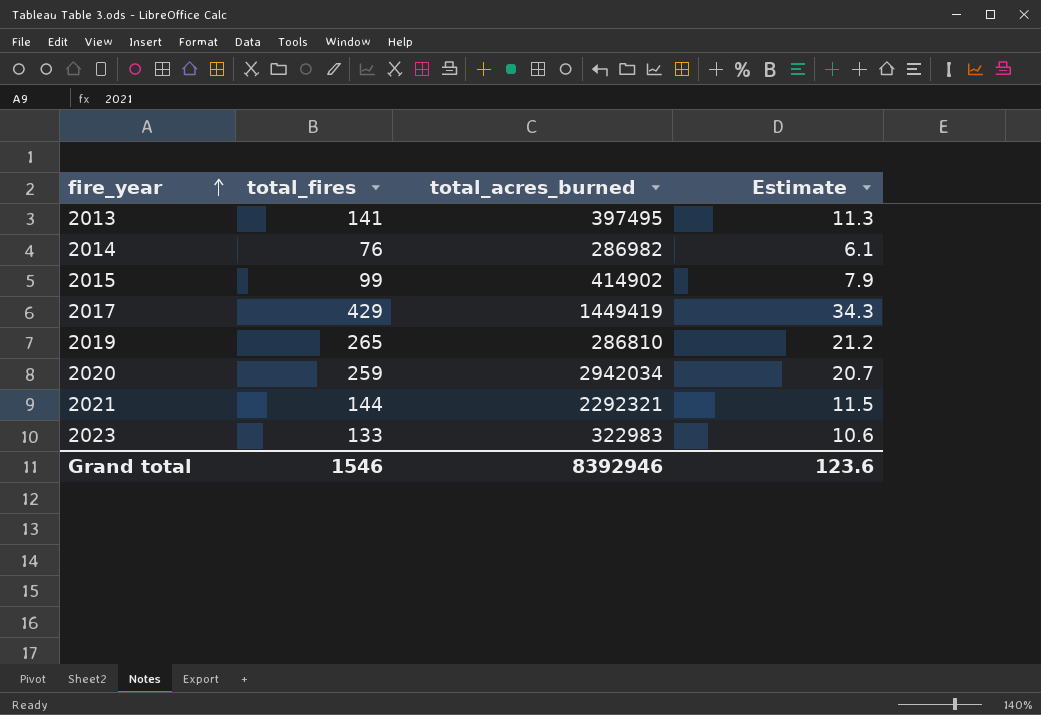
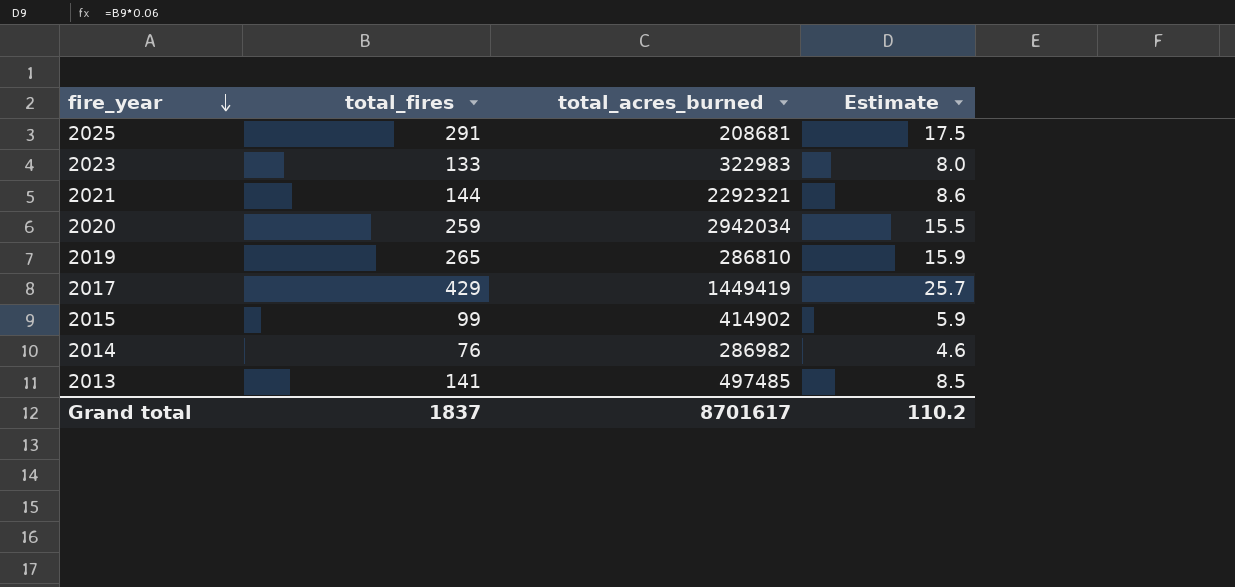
row order: fire_year ascending -> fire_year descending
column Estimate | formula: [total_fires] * 0.08 -> [total_fires] * 0.06
row 2025: none -> 291 | 208681 | 17.5
2013 | total_acres_burned: 397495 -> 497485
Grand total | total_fires: 1546 -> 1837
Grand total | total_acres_burned: 8392946 -> 8701617
Grand total | Estimate: 123.6 -> 110.2

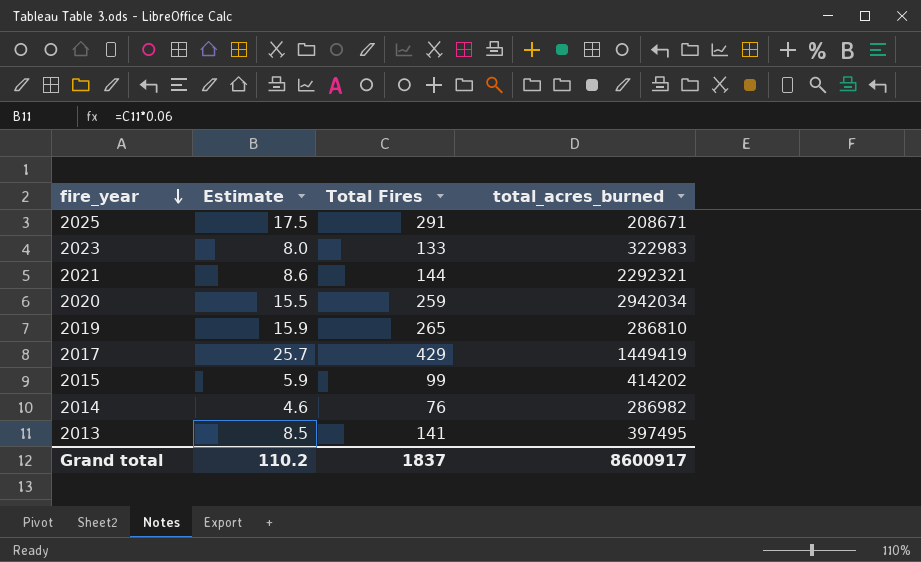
column Estimate | position: 4 -> 2
column name: total_fires -> Total Fires
2025 | total_acres_burned: 208681 -> 208671
2015 | total_acres_burned: 414902 -> 414202
2013 | total_acres_burned: 497485 -> 397495
Grand total | total_acres_burned: 8701617 -> 8600917

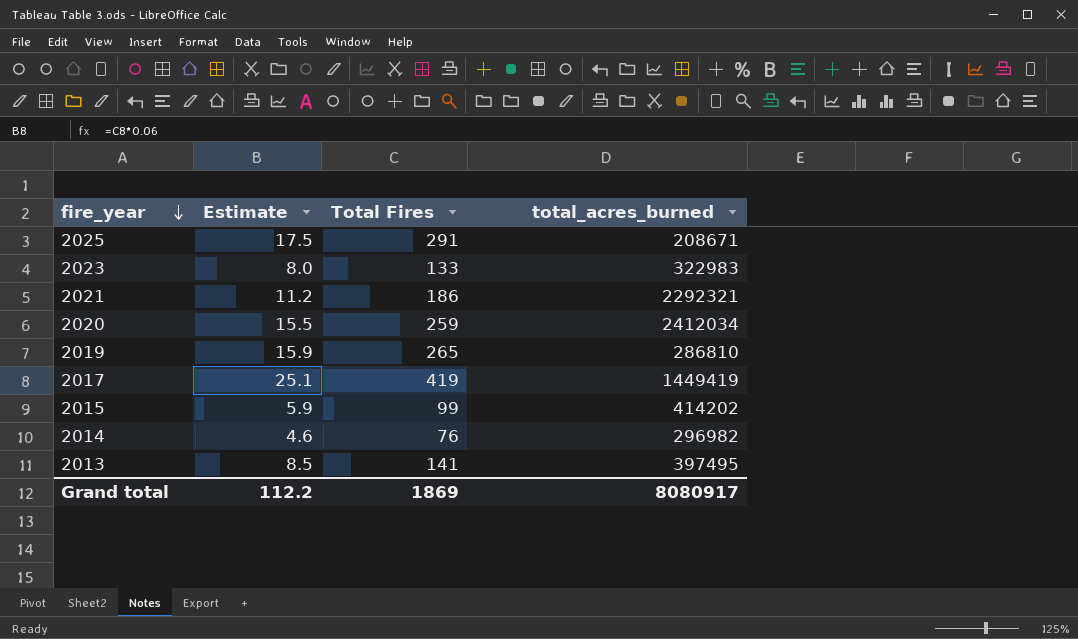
2021 | Estimate: 8.6 -> 11.2
2021 | Total Fires: 144 -> 186
2020 | total_acres_burned: 2942034 -> 2412034
2017 | Estimate: 25.7 -> 25.1
2017 | Total Fires: 429 -> 419
2014 | total_acres_burned: 286982 -> 296982
Grand total | Estimate: 110.2 -> 112.2
Grand total | Total Fires: 1837 -> 1869
Grand total | total_acres_burned: 8600917 -> 8080917

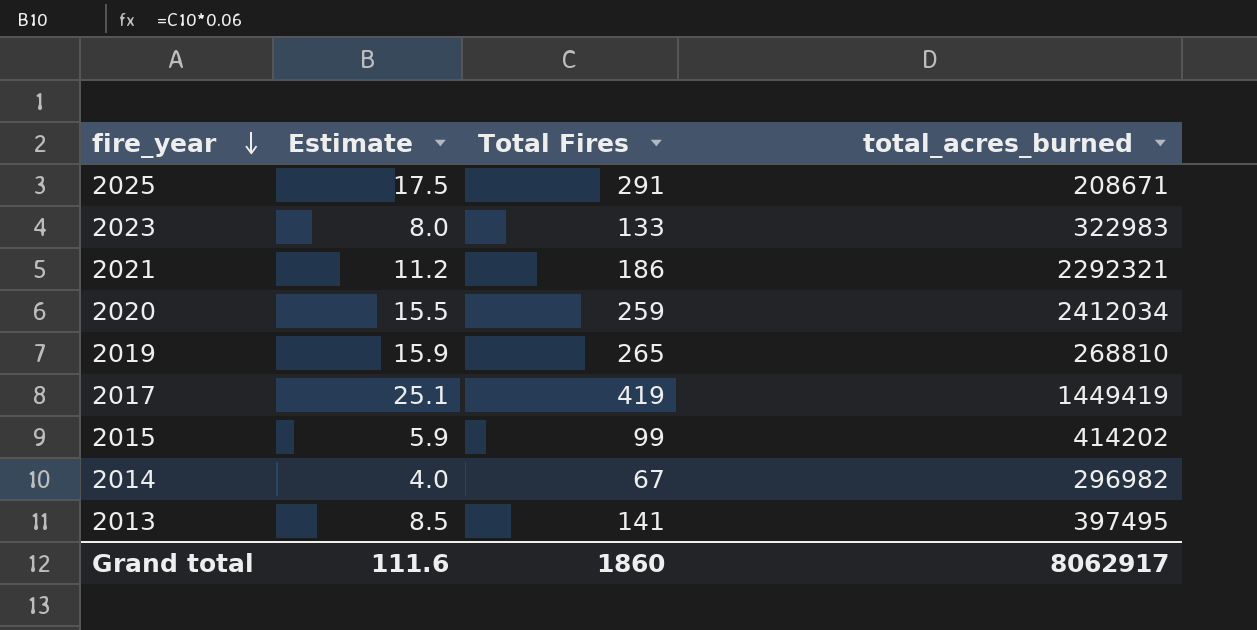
2019 | total_acres_burned: 286810 -> 268810
2014 | Estimate: 4.6 -> 4.0
2014 | Total Fires: 76 -> 67
Grand total | Estimate: 112.2 -> 111.6
Grand total | Total Fires: 1869 -> 1860
Grand total | total_acres_burned: 8080917 -> 8062917

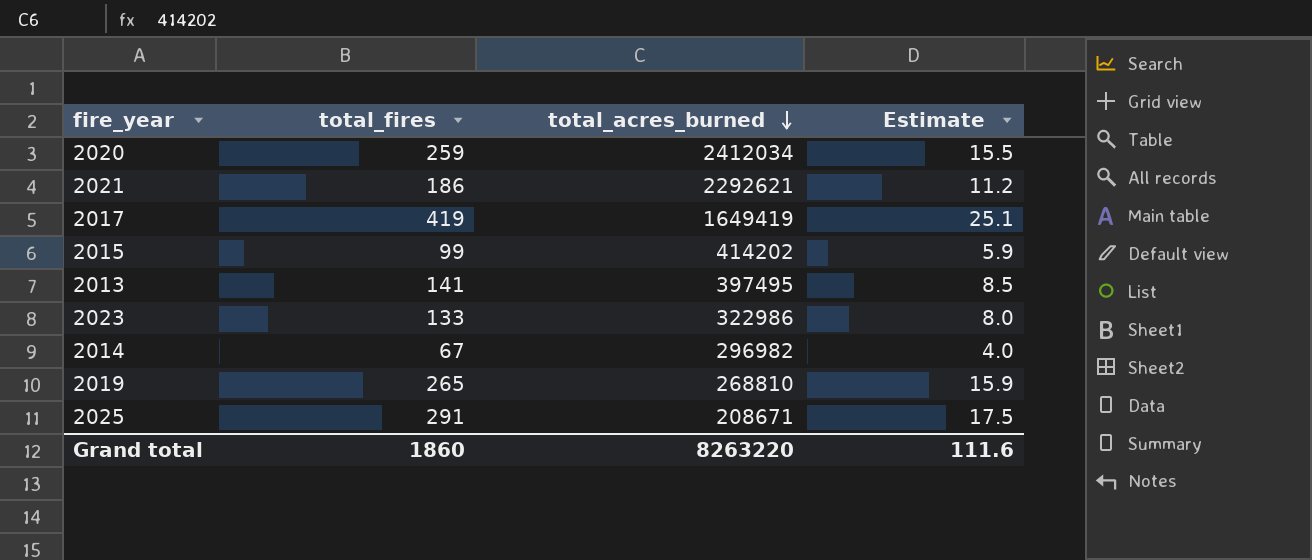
row order: fire_year descending -> total_acres_burned descending
column name: Total Fires -> total_fires
column Estimate | position: 2 -> 4
2021 | total_acres_burned: 2292321 -> 2292621
2017 | total_acres_burned: 1449419 -> 1649419
2023 | total_acres_burned: 322983 -> 322986
Grand total | total_acres_burned: 8062917 -> 8263220

